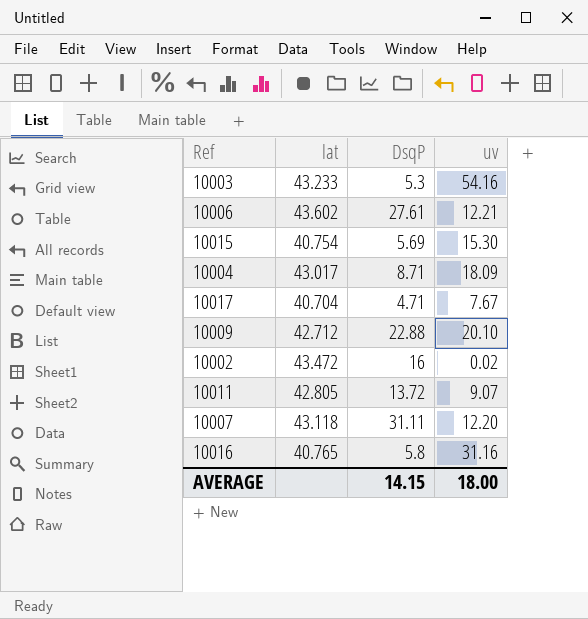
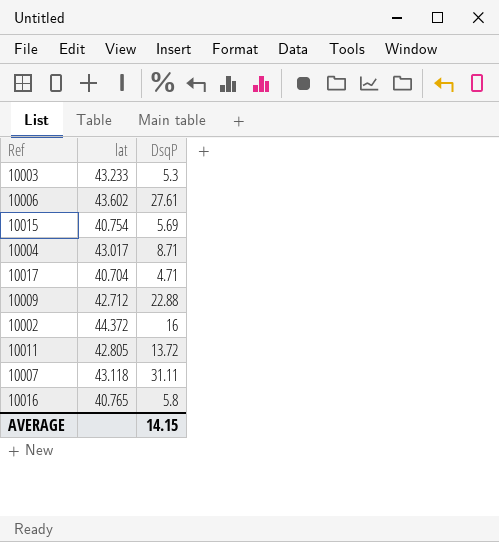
column uv | position: 4 -> none
10002 | lat: 43.472 -> 44.372

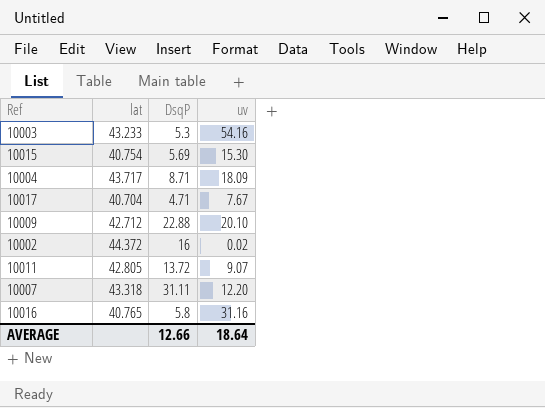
column uv | position: none -> 4
row 10006: 43.602 | 27.61 -> none
10004 | lat: 43.017 -> 43.717
10007 | lat: 43.118 -> 43.318
AVERAGE | DsqP: 14.15 -> 12.66

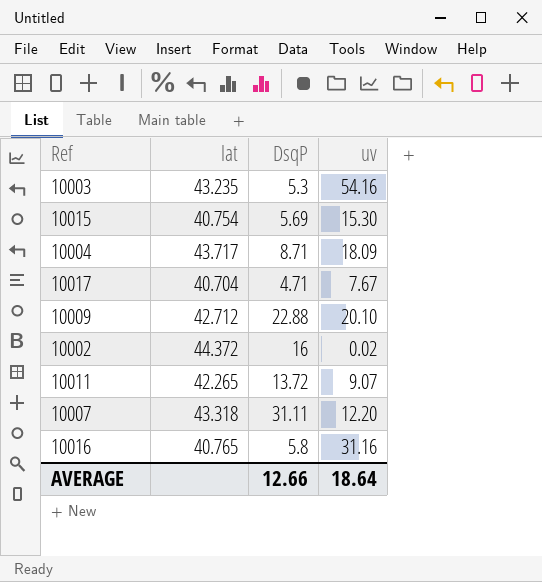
10003 | lat: 43.233 -> 43.235
10011 | lat: 42.805 -> 42.265

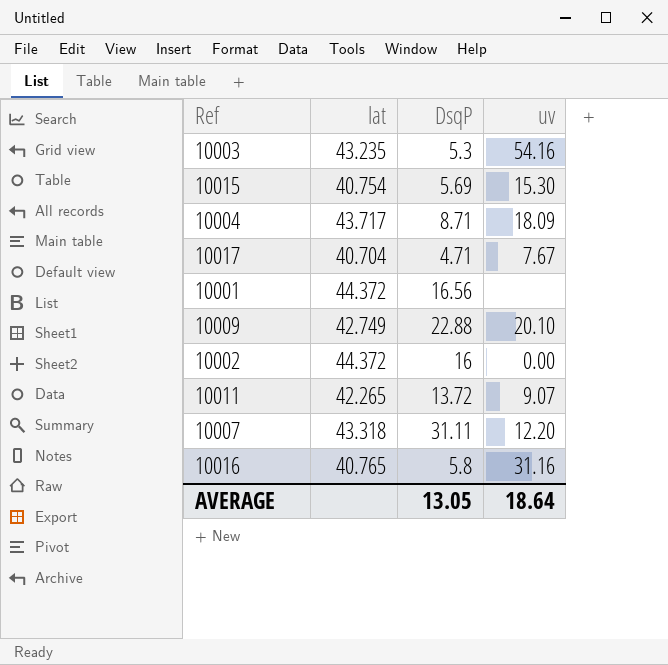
row 10001: none -> 44.372 | 16.56 | none
10009 | lat: 42.712 -> 42.749
10002 | uv: 0.02 -> 0.00
AVERAGE | DsqP: 12.66 -> 13.05

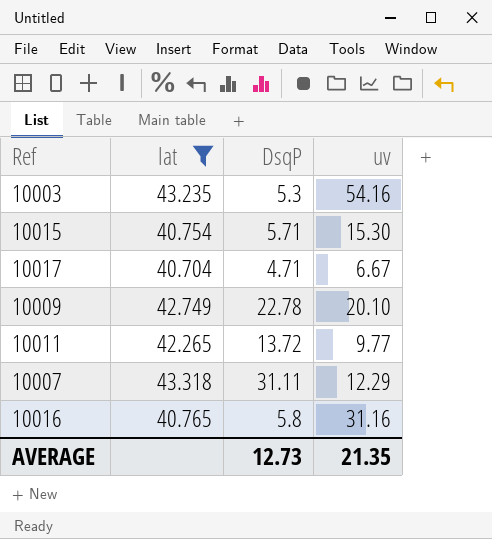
filter: none -> lat <= 43.318
10015 | DsqP: 5.69 -> 5.71
10017 | uv: 7.67 -> 6.67
10009 | DsqP: 22.88 -> 22.78
10011 | uv: 9.07 -> 9.77
10007 | uv: 12.20 -> 12.29
AVERAGE | DsqP: 13.05 -> 12.73
AVERAGE | uv: 18.64 -> 21.35

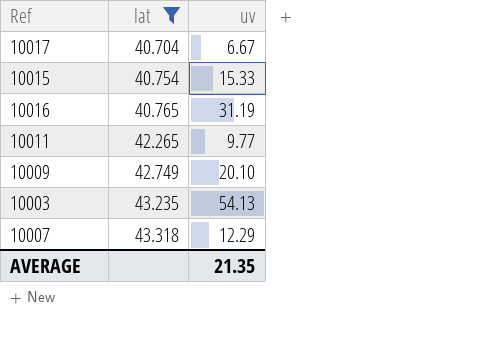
row order: none -> lat ascending
column DsqP | position: 3 -> none
10015 | uv: 15.30 -> 15.33
10016 | uv: 31.16 -> 31.19
10003 | uv: 54.16 -> 54.13

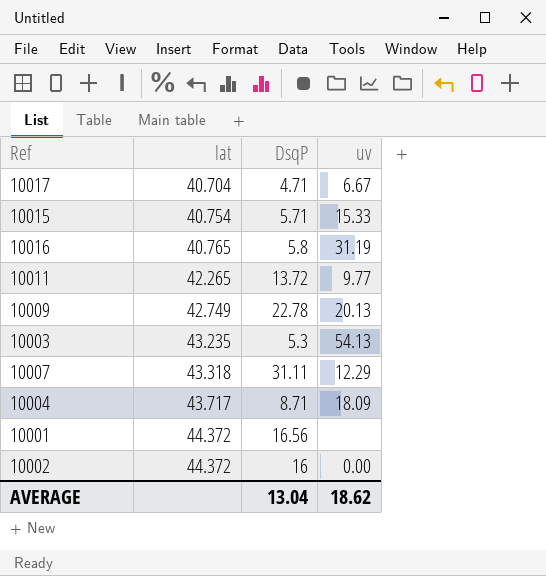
filter: lat <= 43.318 -> none
column DsqP | position: none -> 3
10009 | uv: 20.10 -> 20.13
AVERAGE | uv: 21.35 -> 18.62

